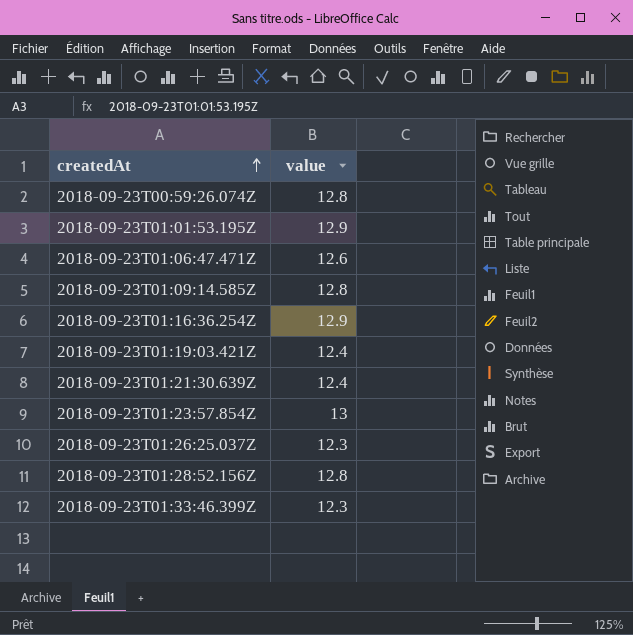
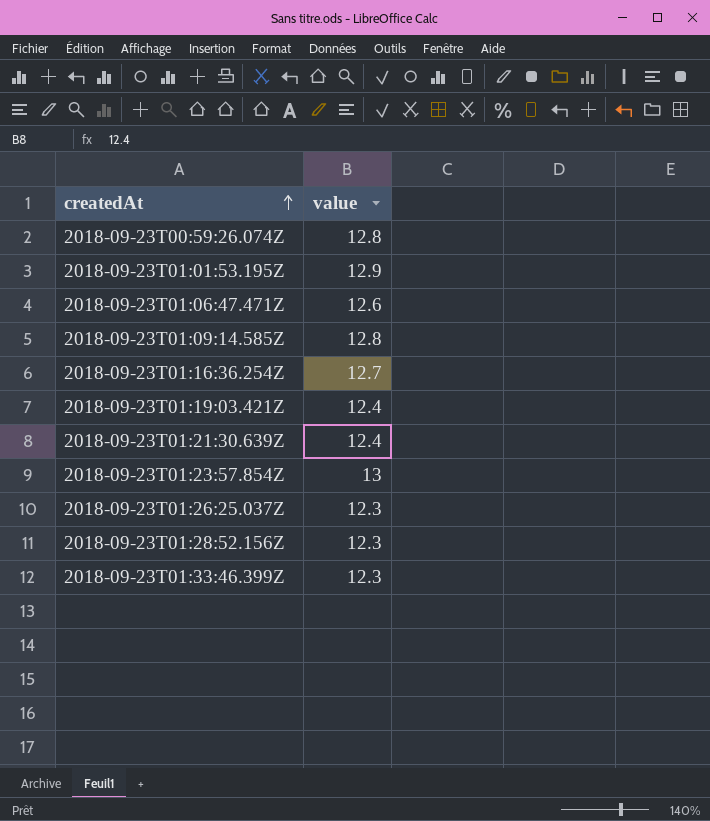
2018-09-23T01:16:36.254Z | value: 12.9 -> 12.7
2018-09-23T01:28:52.156Z | value: 12.8 -> 12.3

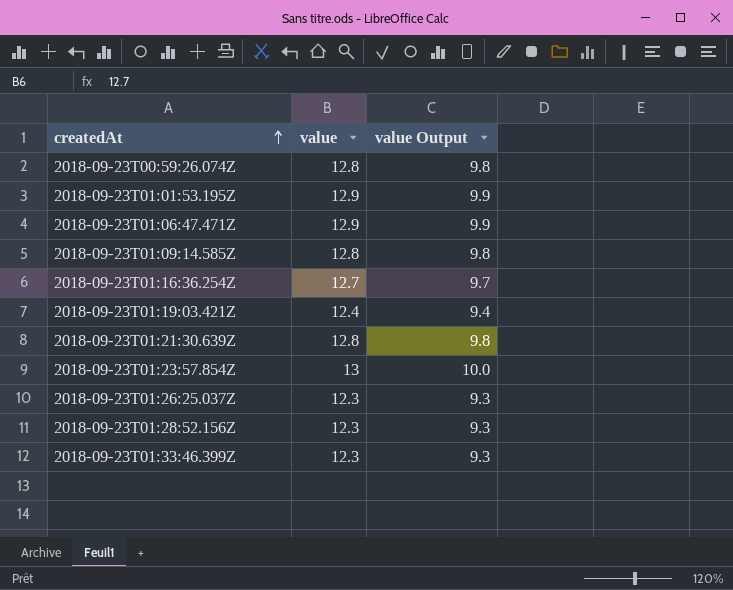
column value Output | formula: none -> [value] - 3
2018-09-23T01:06:47.471Z | value: 12.6 -> 12.9
2018-09-23T01:21:30.639Z | value: 12.4 -> 12.8

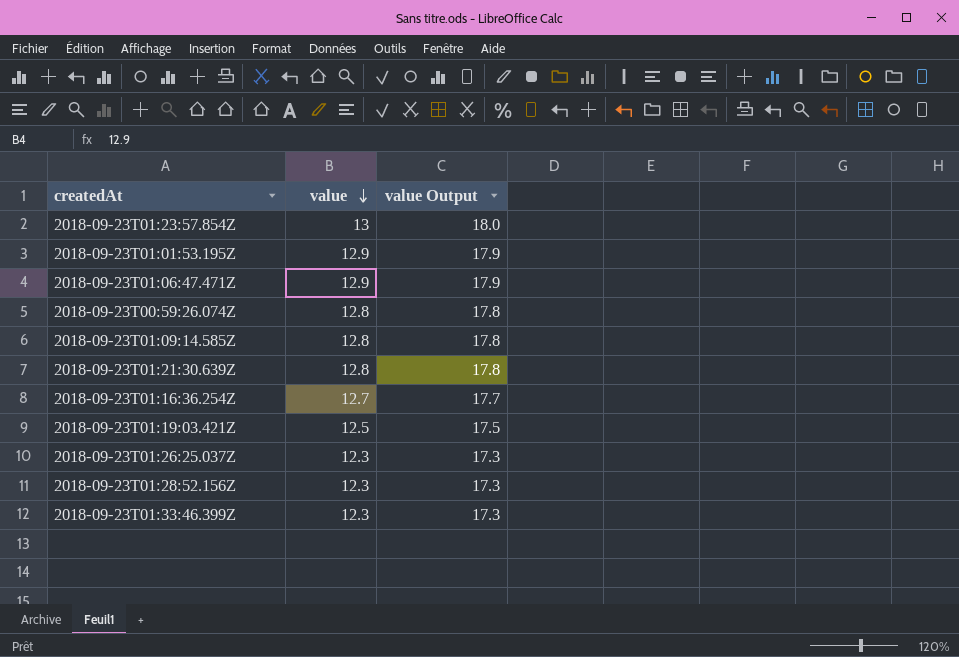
row order: createdAt ascending -> value descending
column value Output | formula: [value] - 3 -> [value] + 5
2018-09-23T01:19:03.421Z | value: 12.4 -> 12.5

